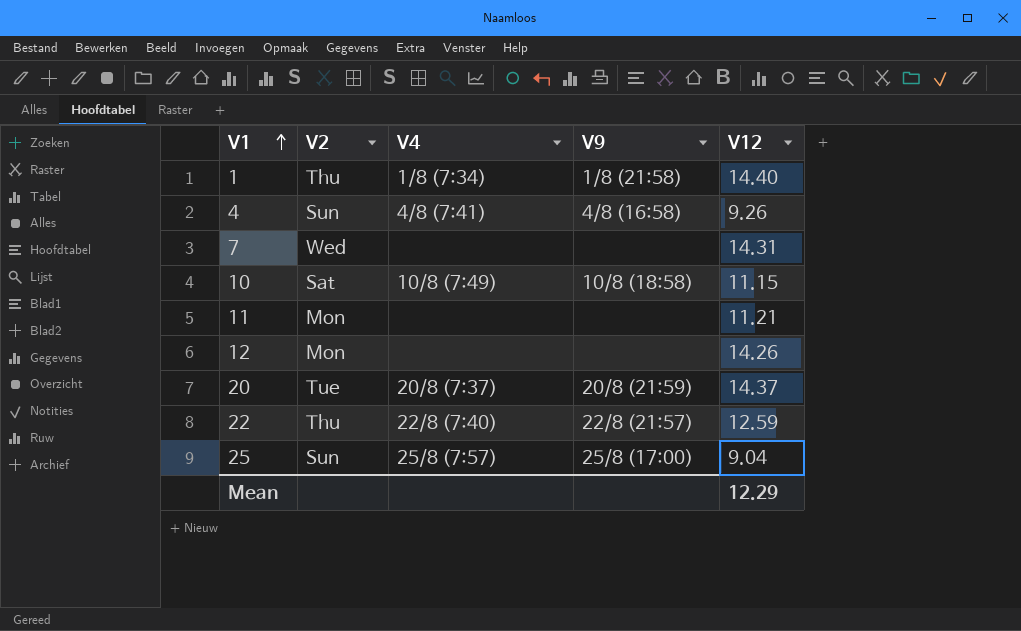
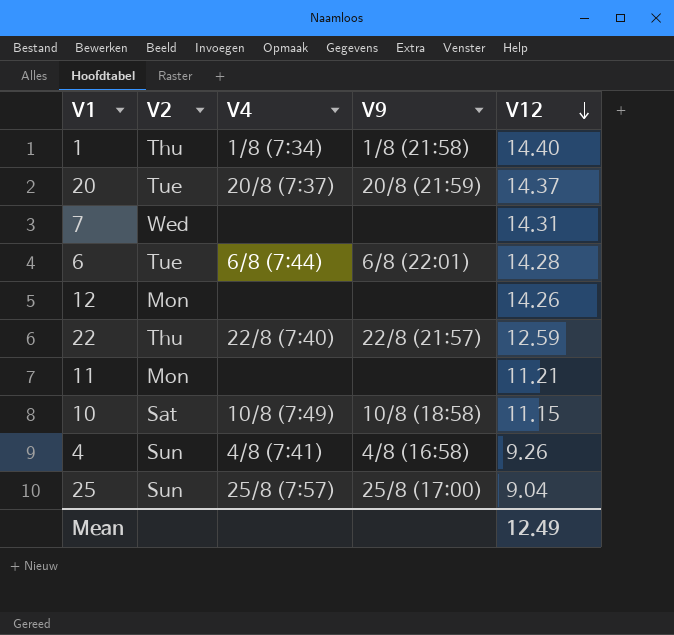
row order: V1 ascending -> V12 descending
row 6: none -> Tue | 6/8 (7:44) | 6/8 (22:01) | 14.28
Mean | V12: 12.29 -> 12.49

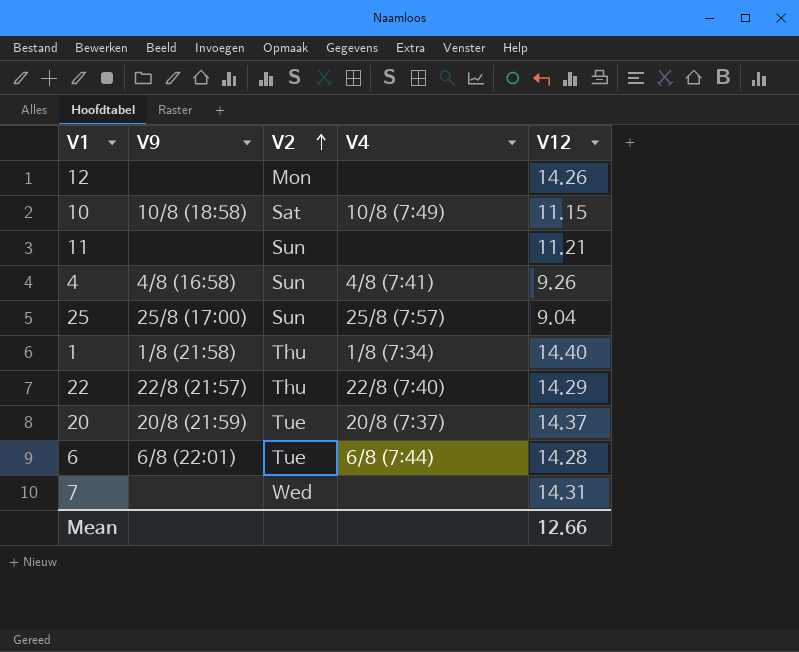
row order: V12 descending -> V2 ascending
column V9 | position: 4 -> 2
11 | V2: Mon -> Sun
22 | V12: 12.59 -> 14.29
Mean | V12: 12.49 -> 12.66

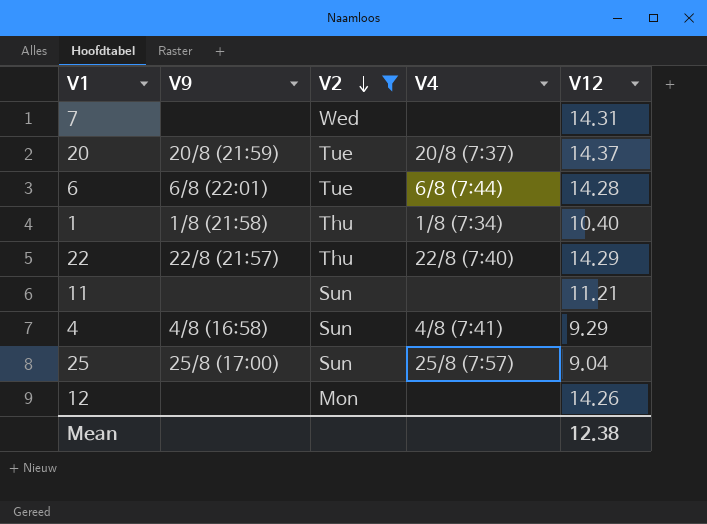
filter: none -> V2 != Sat
row order: V2 ascending -> V2 descending
1 | V12: 14.40 -> 10.40
4 | V12: 9.26 -> 9.29
Mean | V12: 12.66 -> 12.38

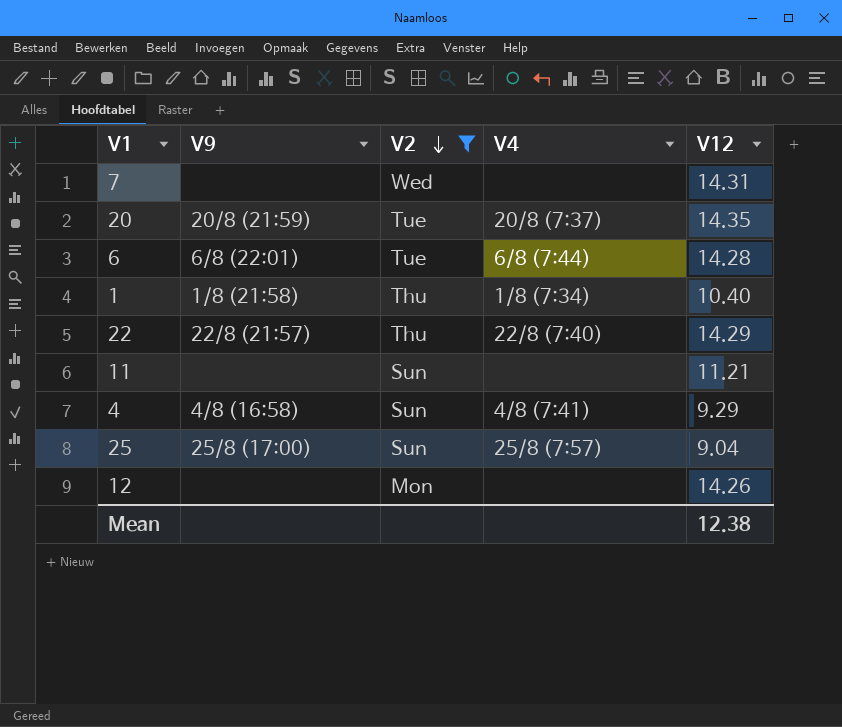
20 | V12: 14.37 -> 14.35

